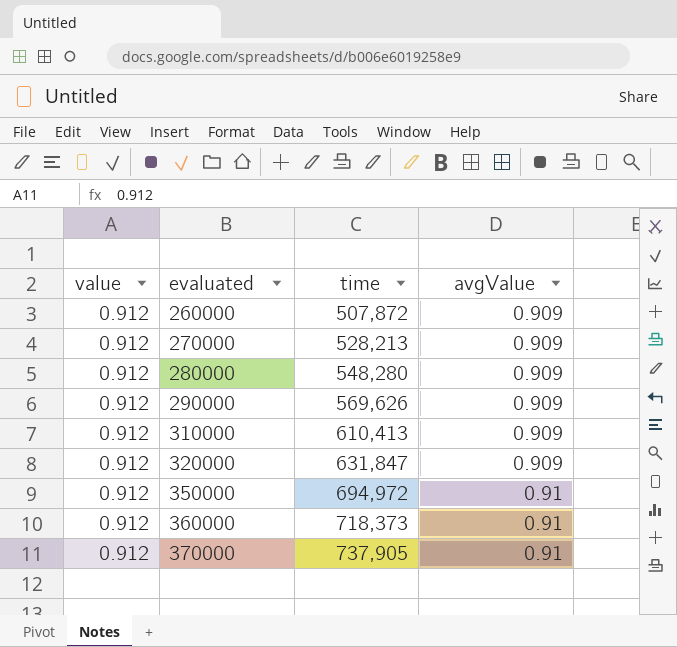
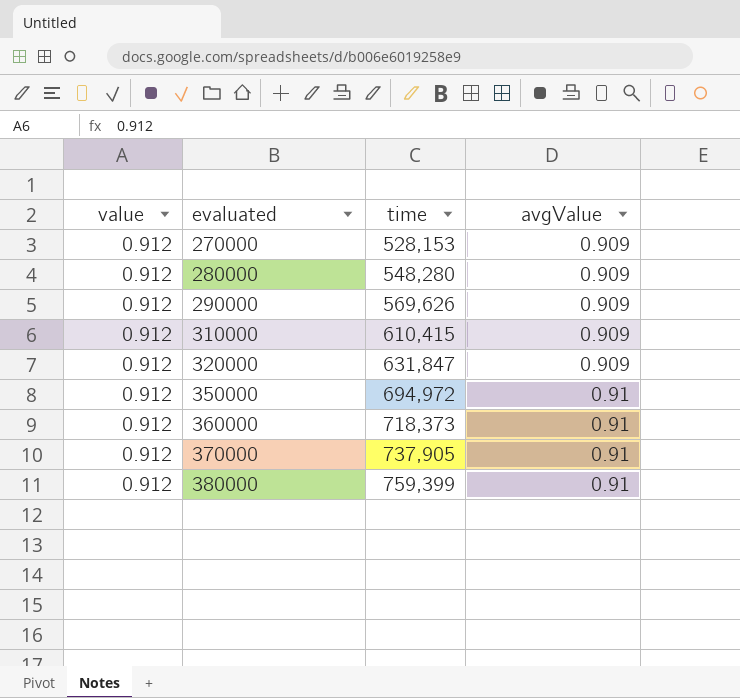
row 260000: 0.912 | 507,872 | 0.909 -> none
270000 | time: 528,213 -> 528,153
310000 | time: 610,413 -> 610,415
row 380000: none -> 0.912 | 759,399 | 0.91

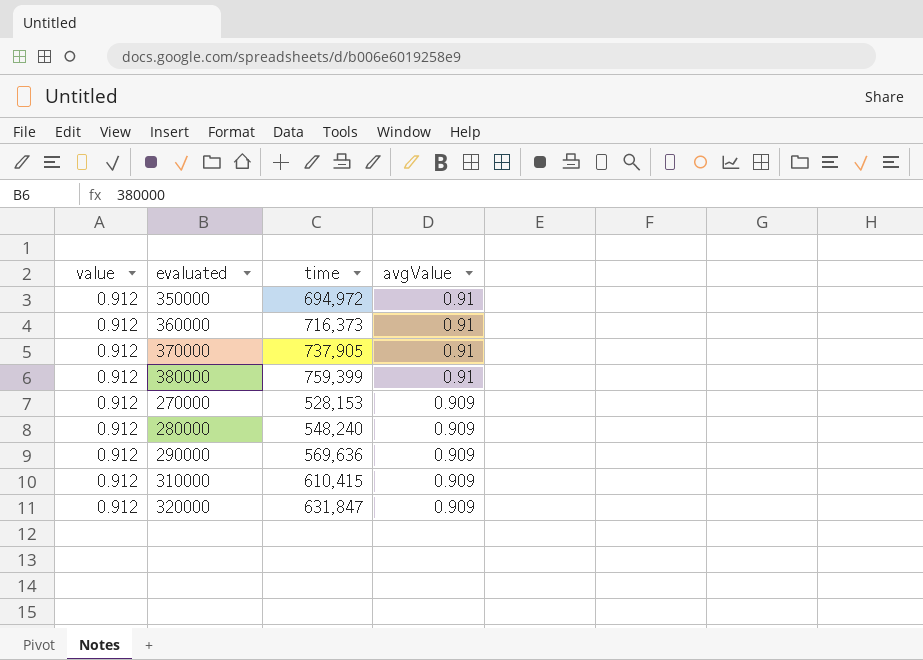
row order: evaluated ascending -> avgValue descending
360000 | time: 718,373 -> 716,373
280000 | time: 548,280 -> 548,240
290000 | time: 569,626 -> 569,636

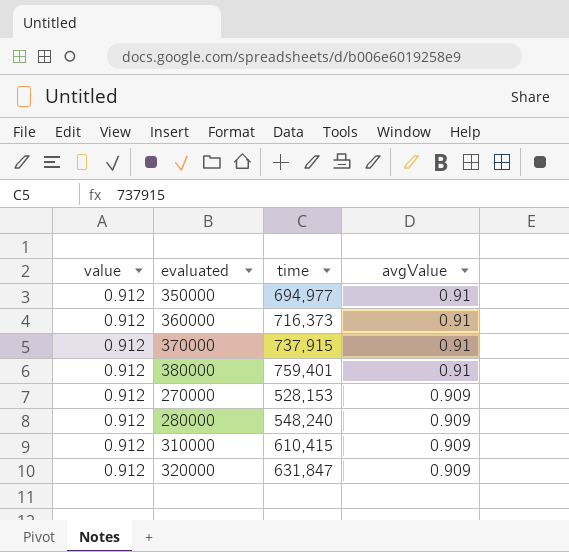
row 290000: 0.912 | 569,636 | 0.909 -> none
350000 | time: 694,972 -> 694,977
370000 | time: 737,905 -> 737,915
380000 | time: 759,399 -> 759,401

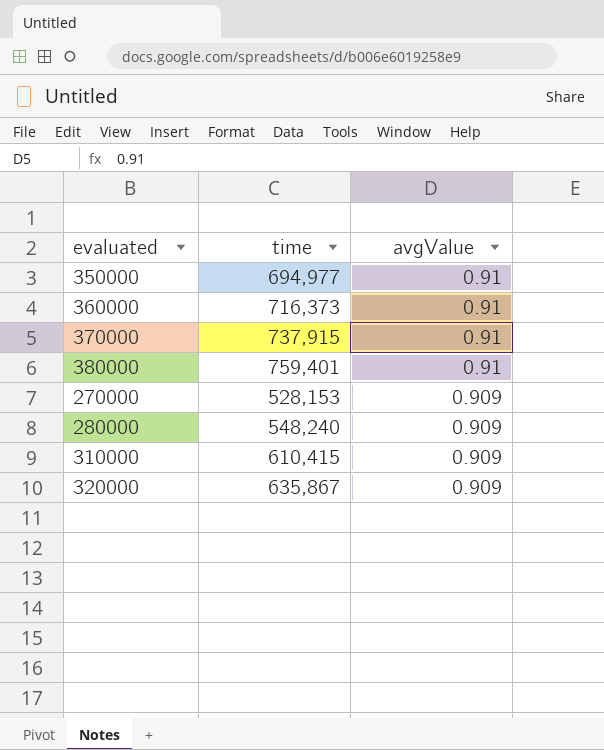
column value | position: 1 -> none
320000 | time: 631,847 -> 635,867

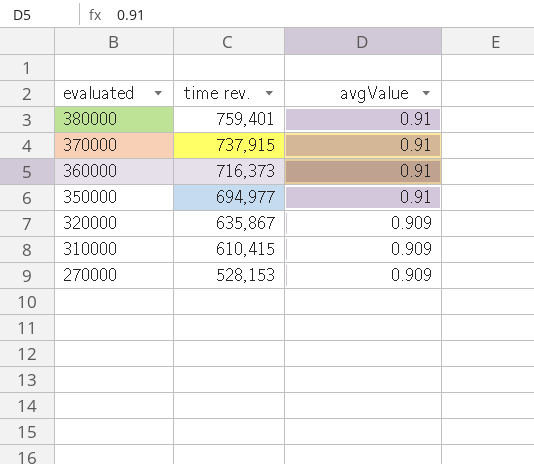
row order: avgValue descending -> evaluated descending
column name: time -> time rev.
row 280000: 548,240 | 0.909 -> none

